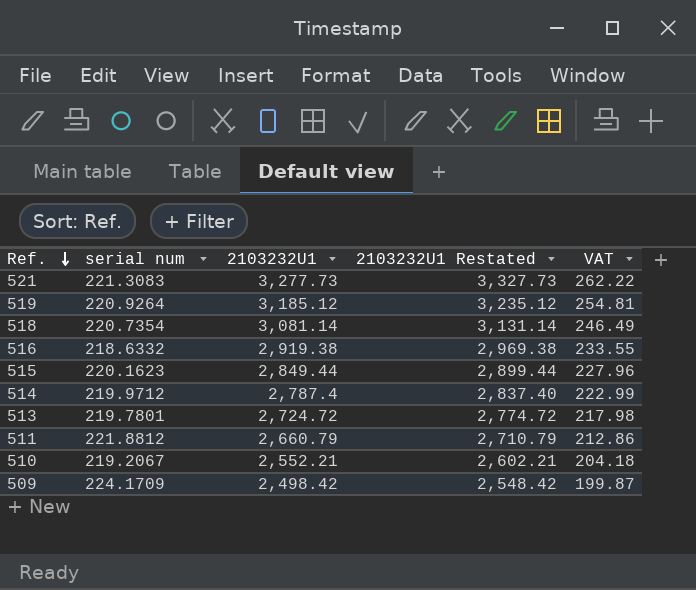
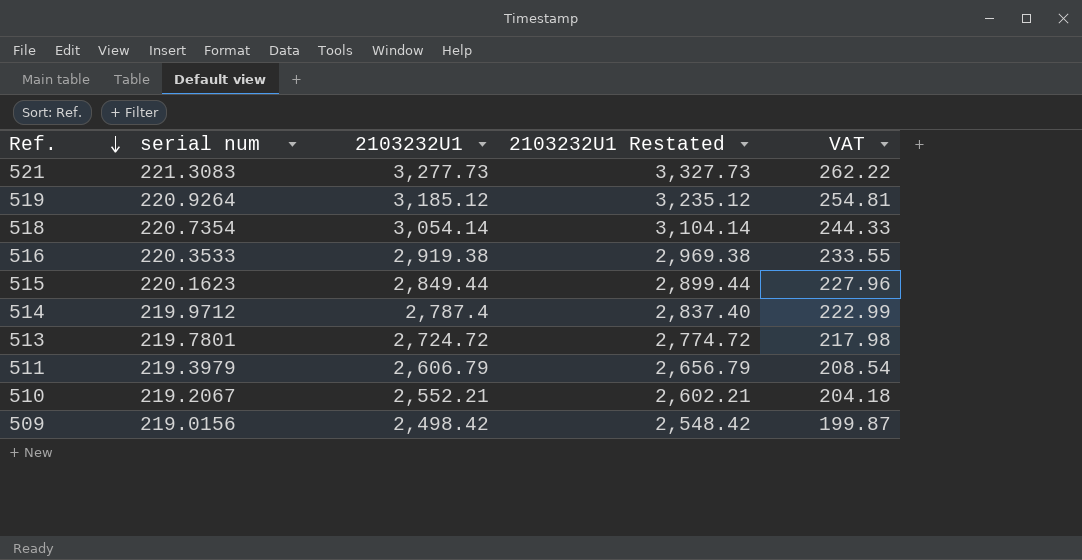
518 | 2103232U1: 3,081.14 -> 3,054.14
518 | 2103232U1 Restated: 3,131.14 -> 3,104.14
518 | VAT: 246.49 -> 244.33
516 | serial num: 218.6332 -> 220.3533
511 | serial num: 221.8812 -> 219.3979
511 | 2103232U1: 2,660.79 -> 2,606.79
511 | 2103232U1 Restated: 2,710.79 -> 2,656.79
511 | VAT: 212.86 -> 208.54
509 | serial num: 224.1709 -> 219.0156

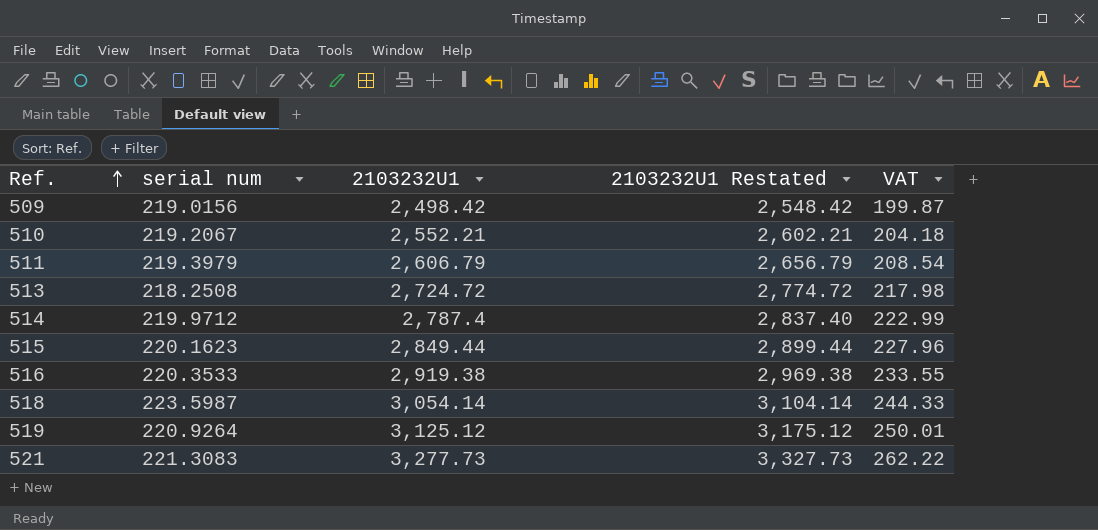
row order: Ref. descending -> Ref. ascending
513 | serial num: 219.7801 -> 218.2508
518 | serial num: 220.7354 -> 223.5987
519 | 2103232U1: 3,185.12 -> 3,125.12
519 | 2103232U1 Restated: 3,235.12 -> 3,175.12
519 | VAT: 254.81 -> 250.01

